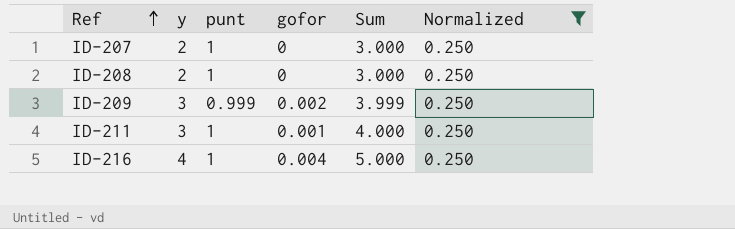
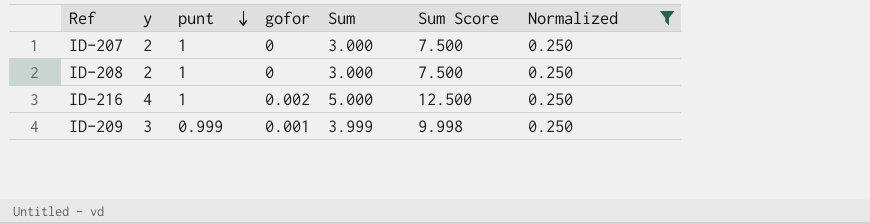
row order: Ref ascending -> punt descending
column Sum Score | formula: none -> [Sum] * 2.5
row ID-211: 3 | 1 | 0.001 | 4.000 | 0.250 -> none
ID-216 | gofor: 0.004 -> 0.002
ID-209 | gofor: 0.002 -> 0.001

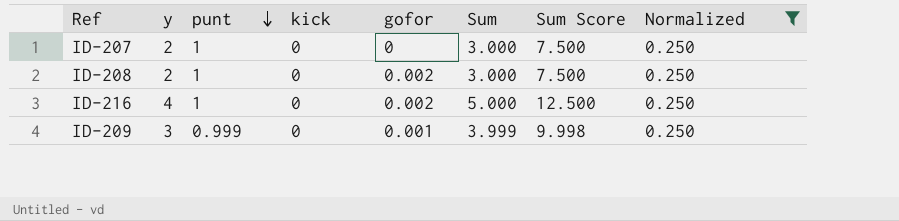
column kick | position: none -> 4
ID-208 | gofor: 0 -> 0.002

